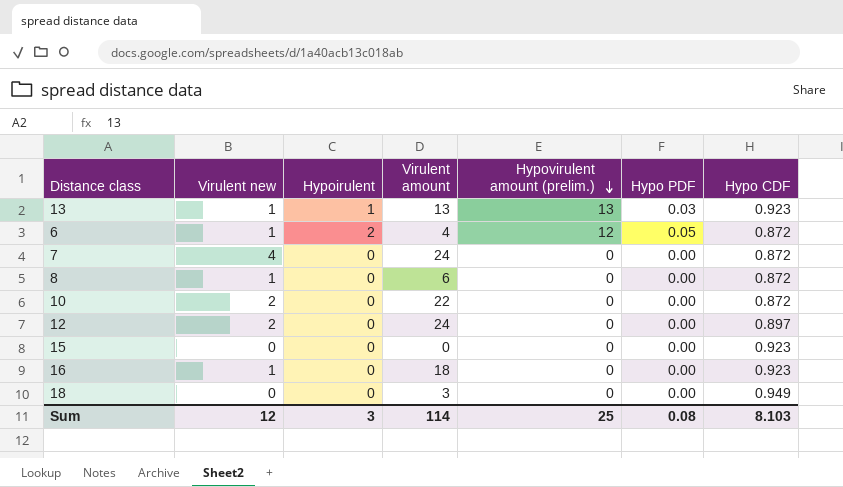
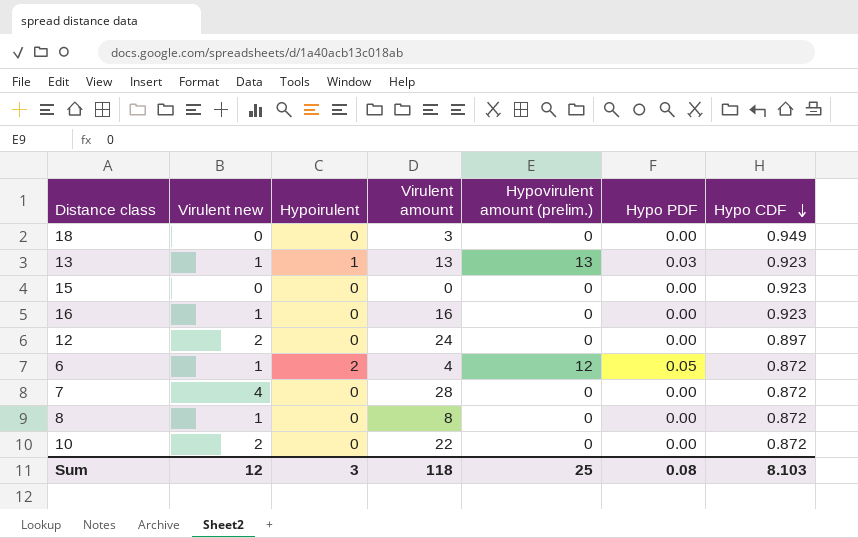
row order: Hypovirulent amount (prelim.) descending -> Hypo CDF descending
16 | Virulent amount: 18 -> 16
7 | Virulent amount: 24 -> 28
8 | Virulent amount: 6 -> 8
Sum | Virulent amount: 114 -> 118

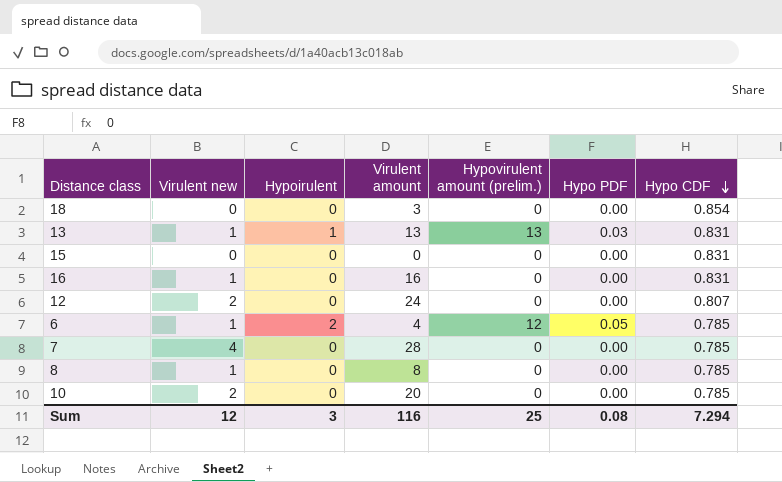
18 | Hypo CDF: 0.949 -> 0.854
13 | Hypo CDF: 0.923 -> 0.831
15 | Hypo CDF: 0.923 -> 0.831
16 | Hypo CDF: 0.923 -> 0.831
12 | Hypo CDF: 0.897 -> 0.807
6 | Hypo CDF: 0.872 -> 0.785
7 | Hypo CDF: 0.872 -> 0.785
8 | Hypo CDF: 0.872 -> 0.785
10 | Virulent amount: 22 -> 20
10 | Hypo CDF: 0.872 -> 0.785
Sum | Virulent amount: 118 -> 116
Sum | Hypo CDF: 8.103 -> 7.294

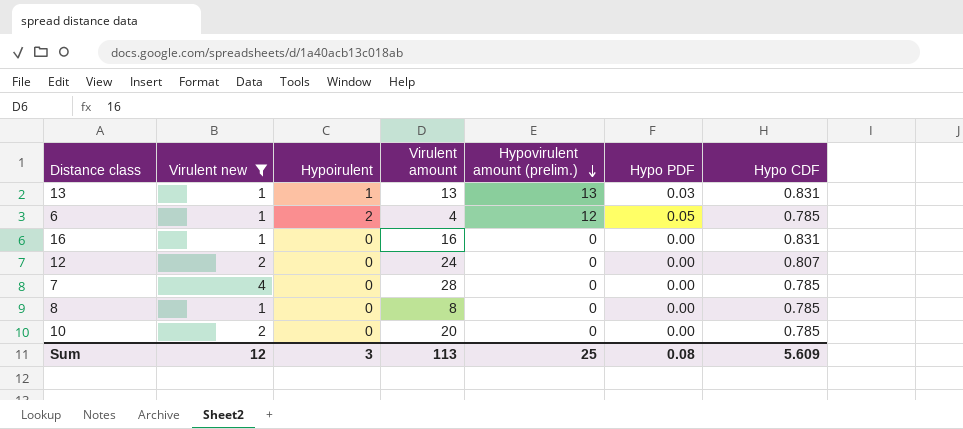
filter: none -> Virulent new != 0
row order: Hypo CDF descending -> Hypovirulent amount (prelim.) descending
Sum | Virulent amount: 116 -> 113
Sum | Hypo CDF: 7.294 -> 5.609

